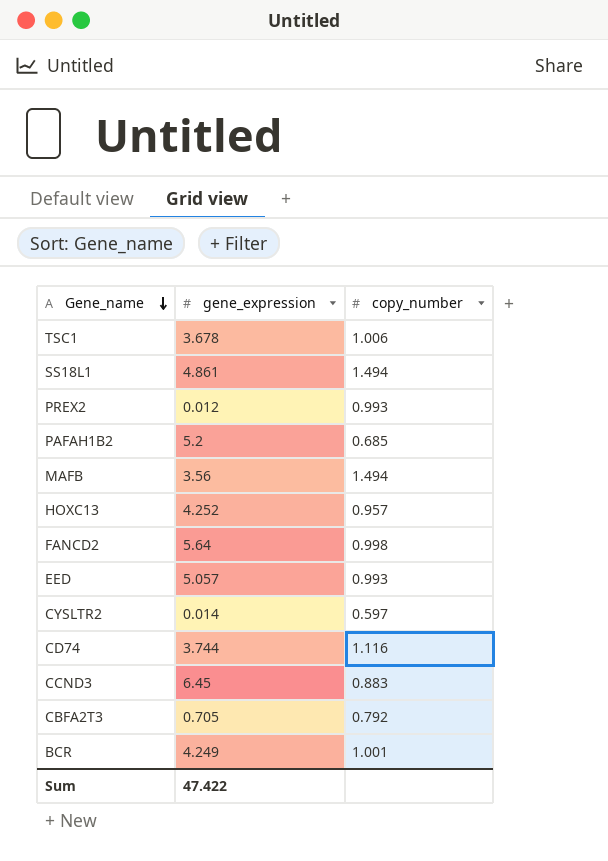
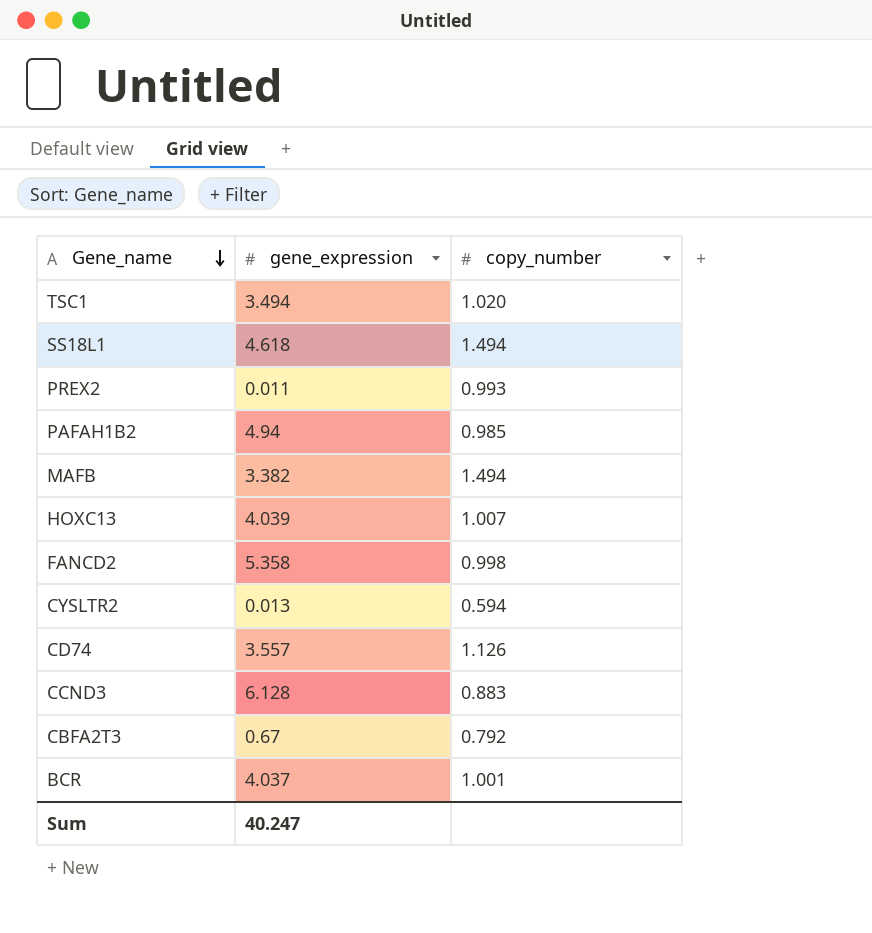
row EED: 5.057 | 0.993 -> none
TSC1 | gene_expression: 3.678 -> 3.494
TSC1 | copy_number: 1.006 -> 1.020
SS18L1 | gene_expression: 4.861 -> 4.618
PREX2 | gene_expression: 0.012 -> 0.011
PAFAH1B2 | gene_expression: 5.2 -> 4.94
PAFAH1B2 | copy_number: 0.685 -> 0.985
MAFB | gene_expression: 3.56 -> 3.382
HOXC13 | gene_expression: 4.252 -> 4.039
HOXC13 | copy_number: 0.957 -> 1.007
FANCD2 | gene_expression: 5.64 -> 5.358
CYSLTR2 | gene_expression: 0.014 -> 0.013
CYSLTR2 | copy_number: 0.597 -> 0.594
CD74 | gene_expression: 3.744 -> 3.557
CD74 | copy_number: 1.116 -> 1.126
CCND3 | gene_expression: 6.45 -> 6.128
CBFA2T3 | gene_expression: 0.705 -> 0.67
BCR | gene_expression: 4.249 -> 4.037
Sum | gene_expression: 47.422 -> 40.247

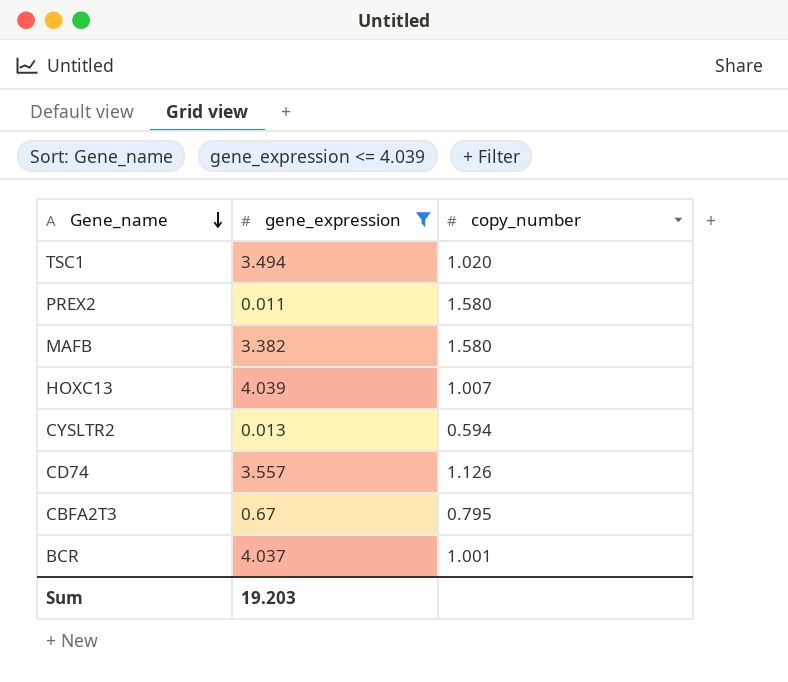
filter: none -> gene_expression <= 4.039
PREX2 | copy_number: 0.993 -> 1.580
MAFB | copy_number: 1.494 -> 1.580
CBFA2T3 | copy_number: 0.792 -> 0.795
Sum | gene_expression: 40.247 -> 19.203

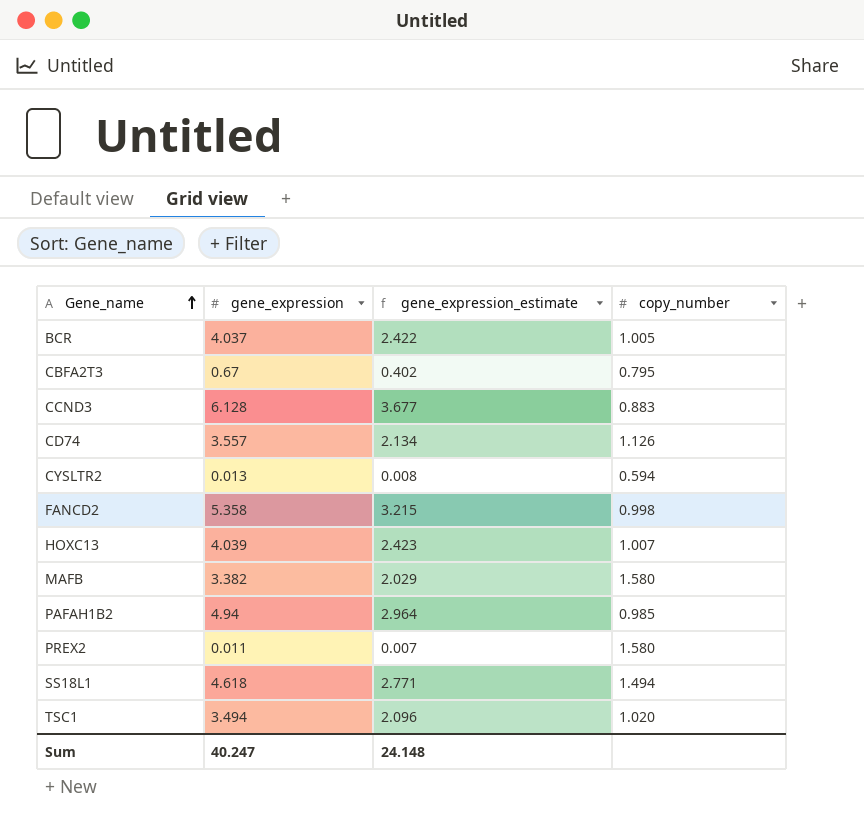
filter: gene_expression <= 4.039 -> none
row order: Gene_name descending -> Gene_name ascending
column gene_expression_estimate | formula: none -> [gene_expression] * 0.6
BCR | copy_number: 1.001 -> 1.005
Sum | gene_expression: 19.203 -> 40.247

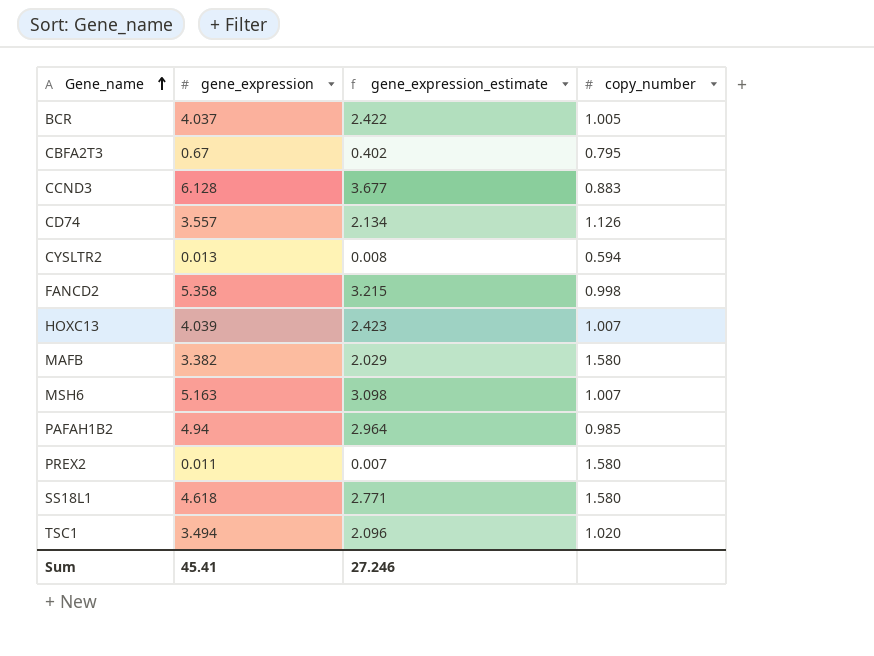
row MSH6: none -> 5.163 | 3.098 | 1.007
SS18L1 | copy_number: 1.494 -> 1.580
Sum | gene_expression: 40.247 -> 45.41
Sum | gene_expression_estimate: 24.148 -> 27.246

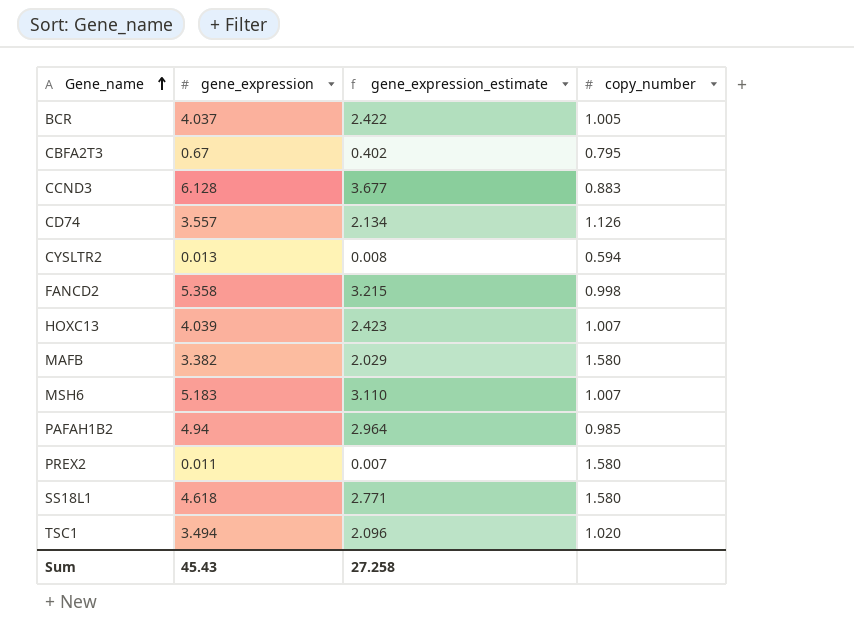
MSH6 | gene_expression: 5.163 -> 5.183
MSH6 | gene_expression_estimate: 3.098 -> 3.110
Sum | gene_expression: 45.41 -> 45.43
Sum | gene_expression_estimate: 27.246 -> 27.258

